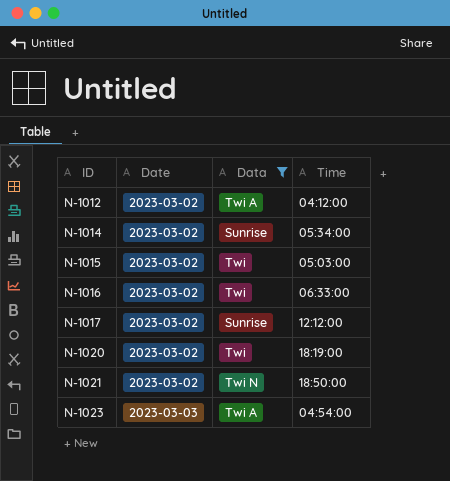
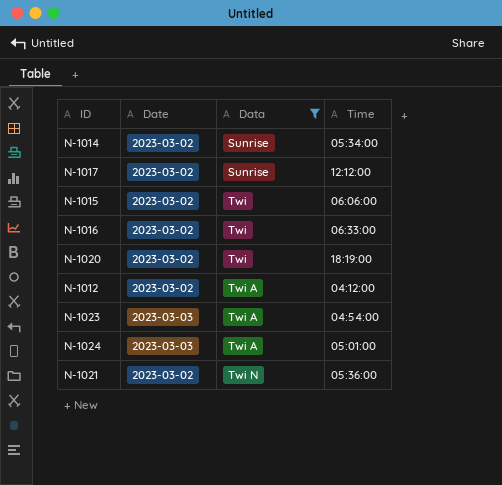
row order: ID ascending -> Data ascending
N-1015 | Time: 05:03:00 -> 06:06:00
row N-1024: none -> 2023-03-03 | Twi A | 05:01:00
N-1021 | Time: 18:50:00 -> 05:36:00

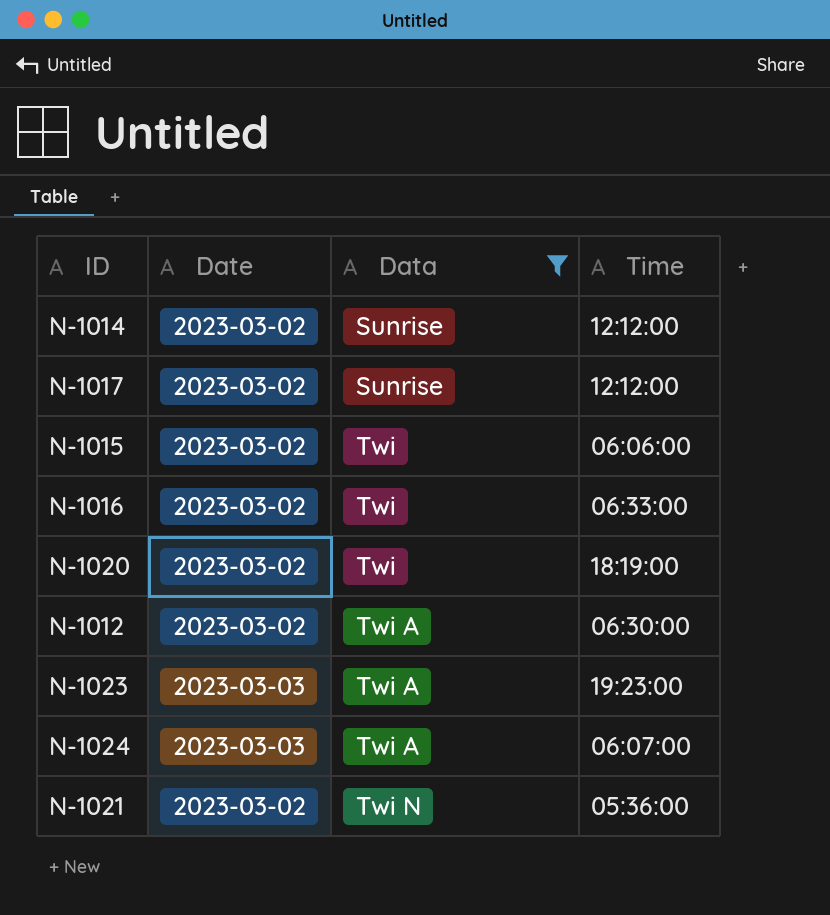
N-1014 | Time: 05:34:00 -> 12:12:00
N-1012 | Time: 04:12:00 -> 06:30:00
N-1023 | Time: 04:54:00 -> 19:23:00
N-1024 | Time: 05:01:00 -> 06:07:00

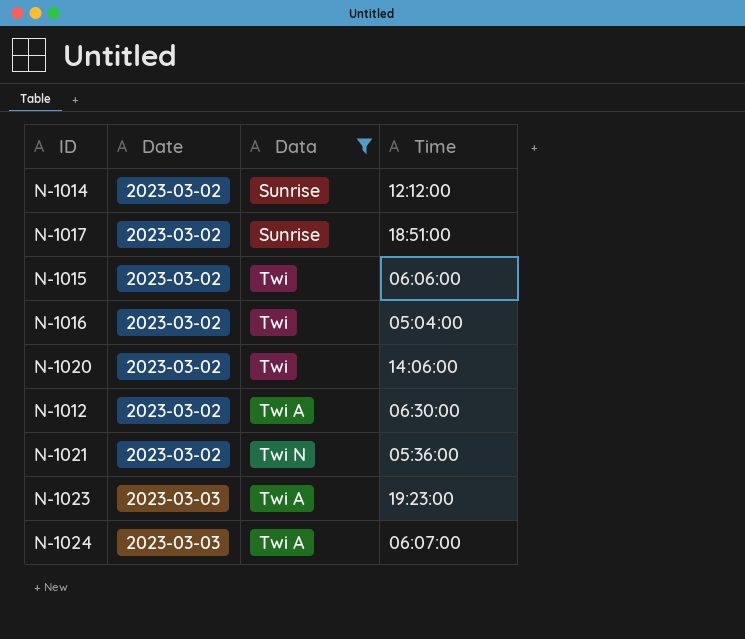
row order: Data ascending -> Date ascending
N-1017 | Time: 12:12:00 -> 18:51:00
N-1016 | Time: 06:33:00 -> 05:04:00
N-1020 | Time: 18:19:00 -> 14:06:00

